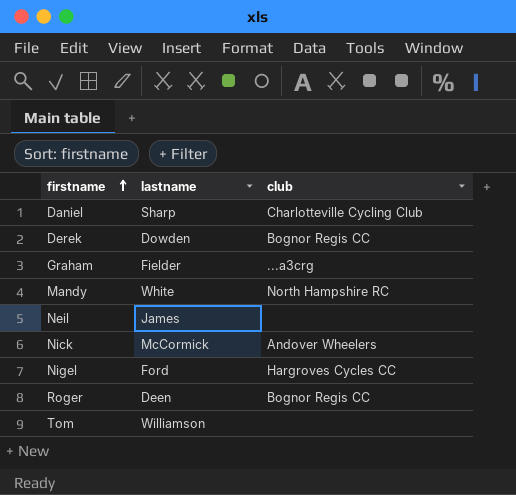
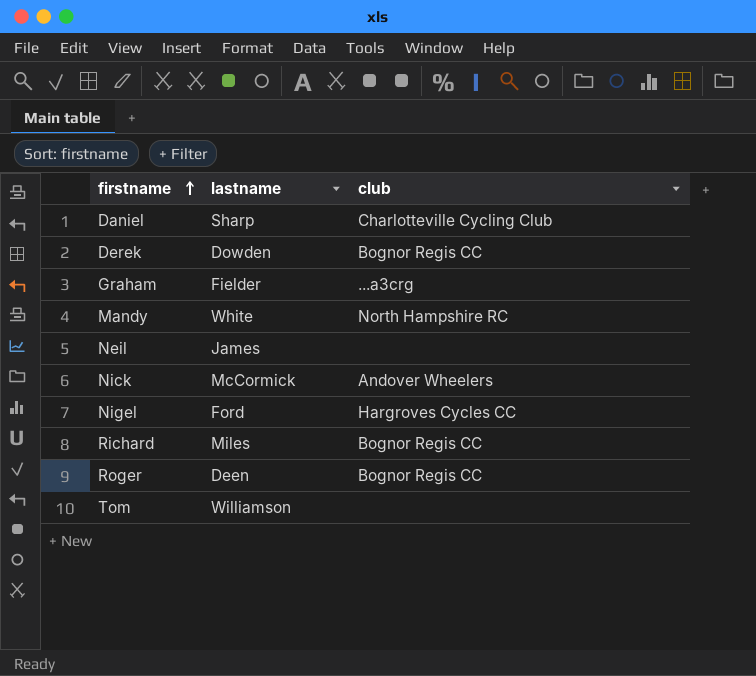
row Richard: none -> Miles | Bognor Regis CC

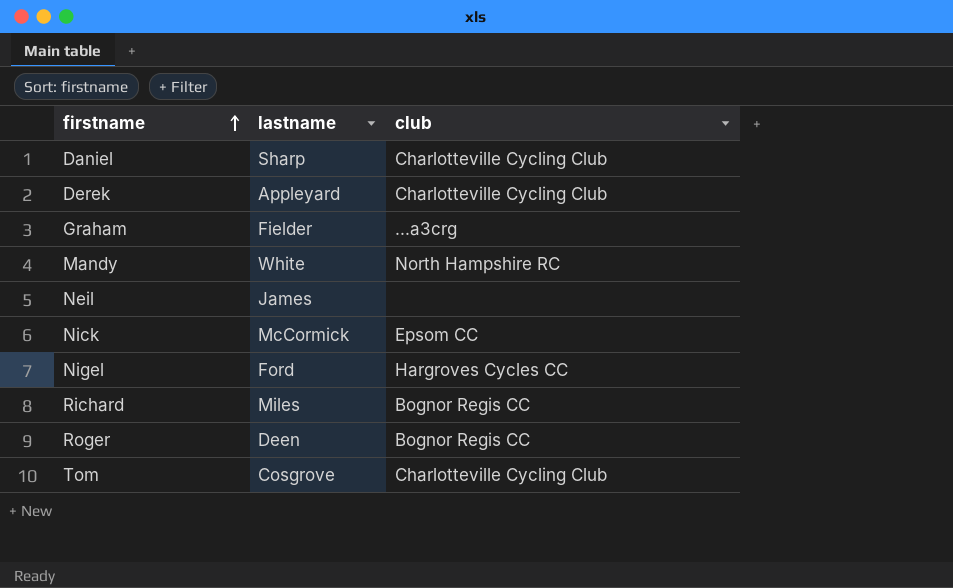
Derek | lastname: Dowden -> Appleyard
Derek | club: Bognor Regis CC -> Charlotteville Cycling Club
Nick | club: Andover Wheelers -> Epsom CC
Tom | lastname: Williamson -> Cosgrove
Tom | club: none -> Charlotteville Cycling Club

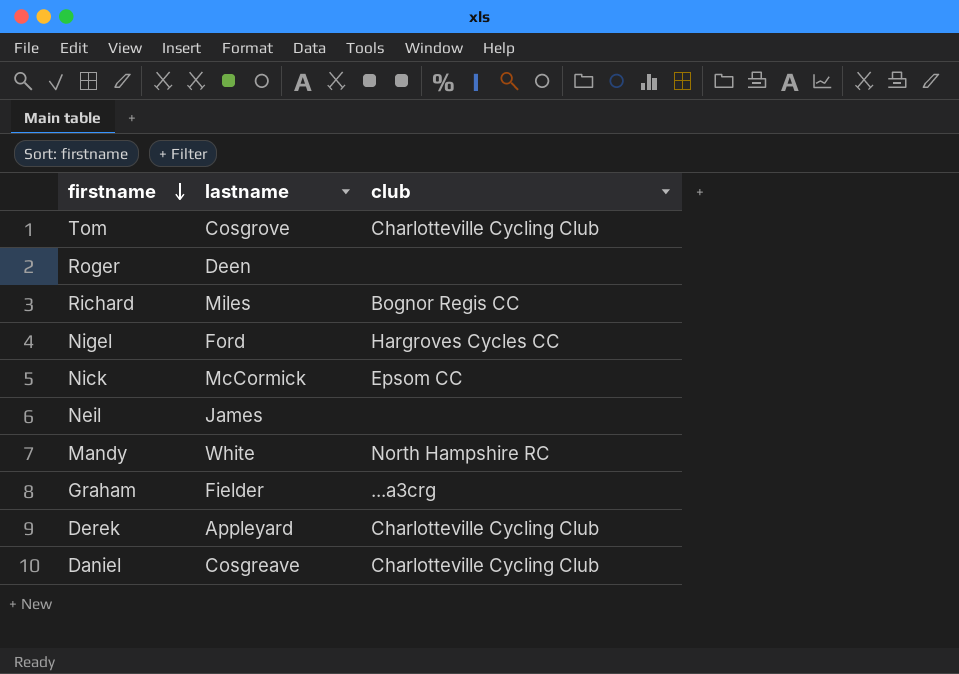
row order: firstname ascending -> firstname descending
Roger | club: Bognor Regis CC -> none
Daniel | lastname: Sharp -> Cosgreave

